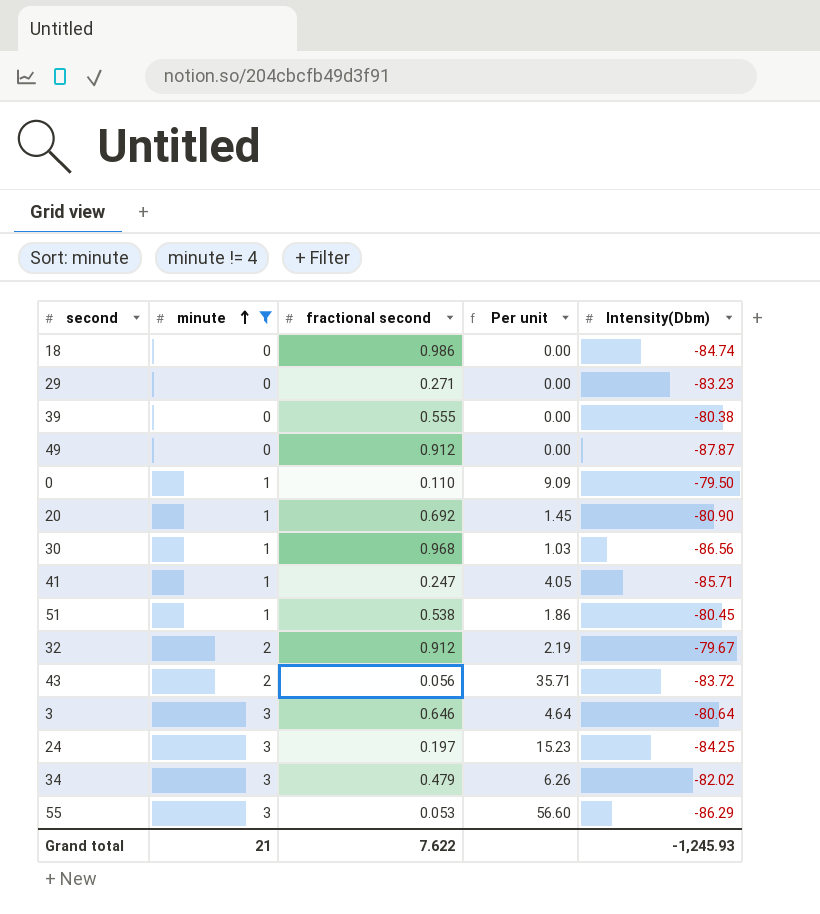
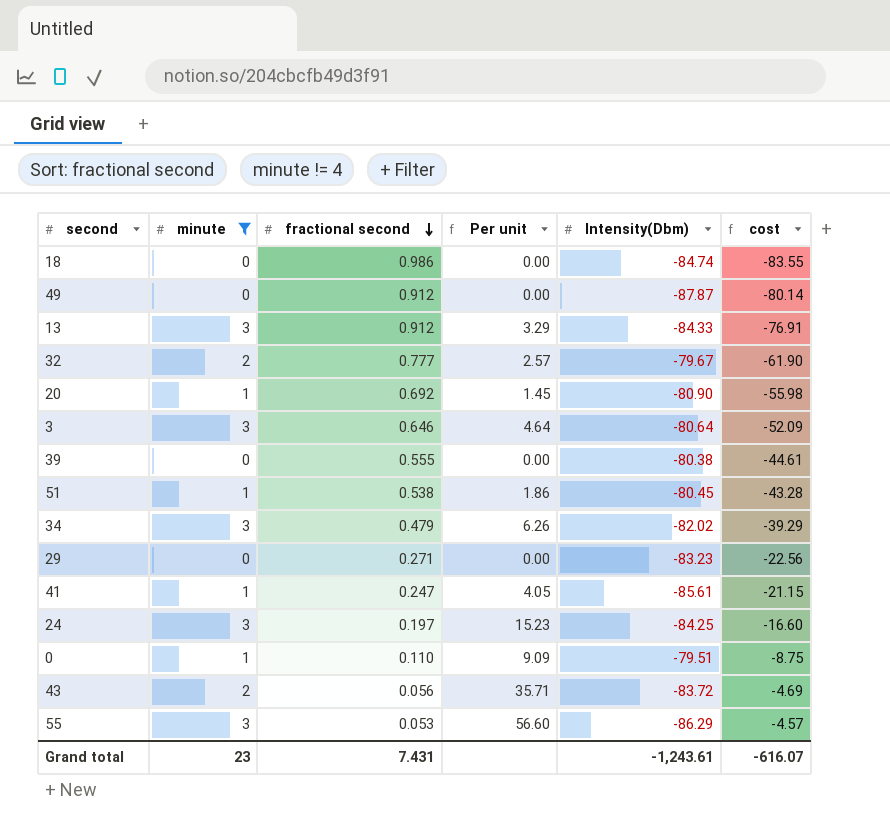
row order: minute ascending -> fractional second descending
column cost | formula: none -> [fractional second] * [Intensity(Dbm)]
row 30: 1 | 0.968 | 1.03 | -86.56 -> none
row 13: none -> 3 | 0.912 | 3.29 | -84.33 | -76.91
32 | fractional second: 0.912 -> 0.777
32 | Per unit: 2.19 -> 2.57
41 | Intensity(Dbm): -85.71 -> -85.61
0 | Intensity(Dbm): -79.50 -> -79.51
Grand total | minute: 21 -> 23
Grand total | fractional second: 7.622 -> 7.431
Grand total | Intensity(Dbm): -1,245.93 -> -1,243.61

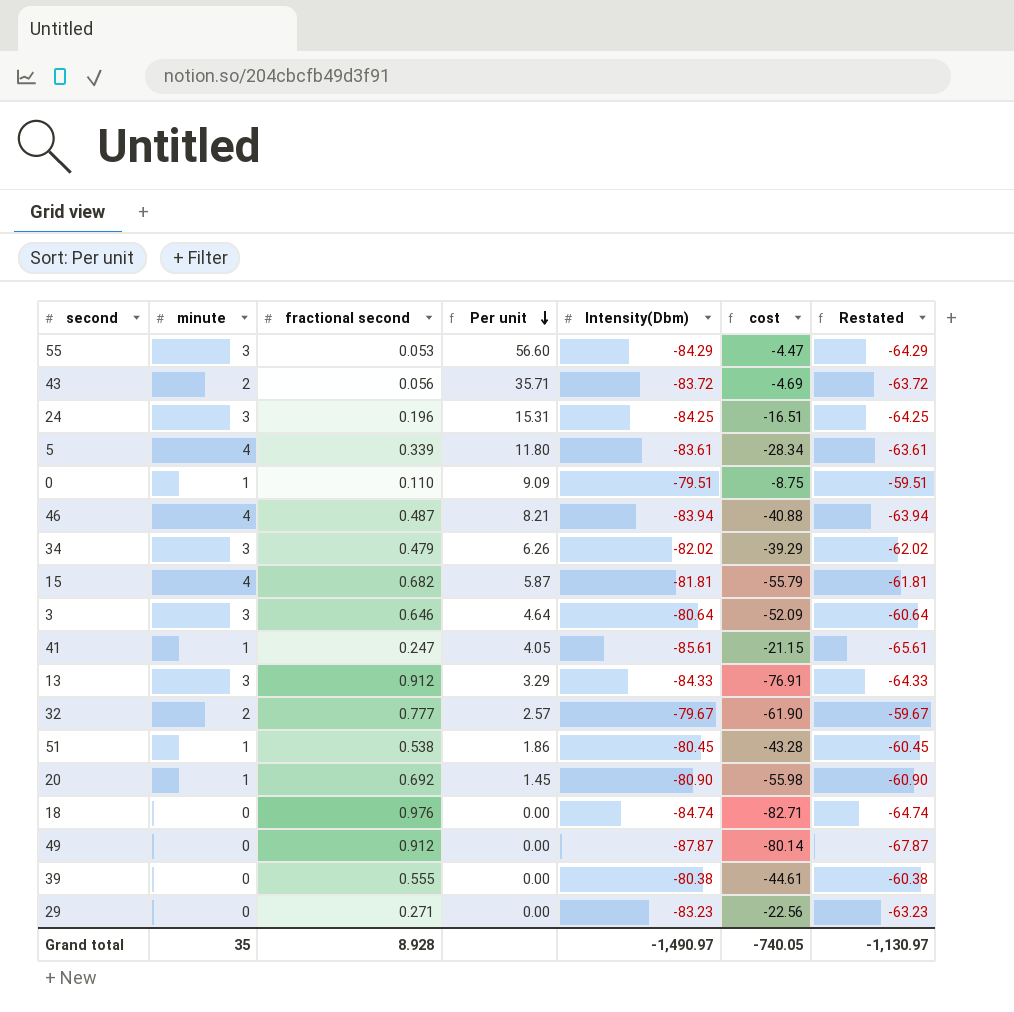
filter: minute != 4 -> none
row order: fractional second descending -> Per unit descending
column Restated | formula: none -> [Intensity(Dbm)] + 20
55 | Intensity(Dbm): -86.29 -> -84.29
55 | cost: -4.57 -> -4.47
24 | fractional second: 0.197 -> 0.196
24 | Per unit: 15.23 -> 15.31
24 | cost: -16.60 -> -16.51
18 | fractional second: 0.986 -> 0.976
18 | cost: -83.55 -> -82.71
Grand total | minute: 23 -> 35
Grand total | fractional second: 7.431 -> 8.928
Grand total | Intensity(Dbm): -1,243.61 -> -1,490.97
Grand total | cost: -616.07 -> -740.05

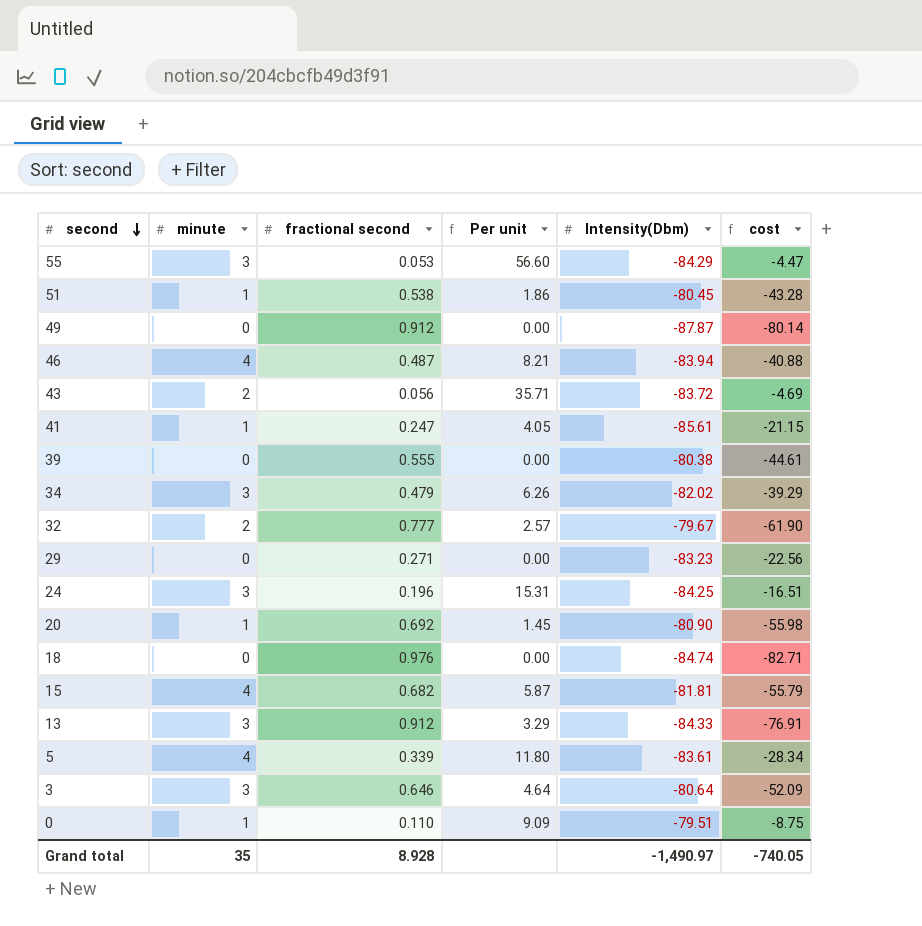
row order: Per unit descending -> second descending
column Restated | formula: [Intensity(Dbm)] + 20 -> none

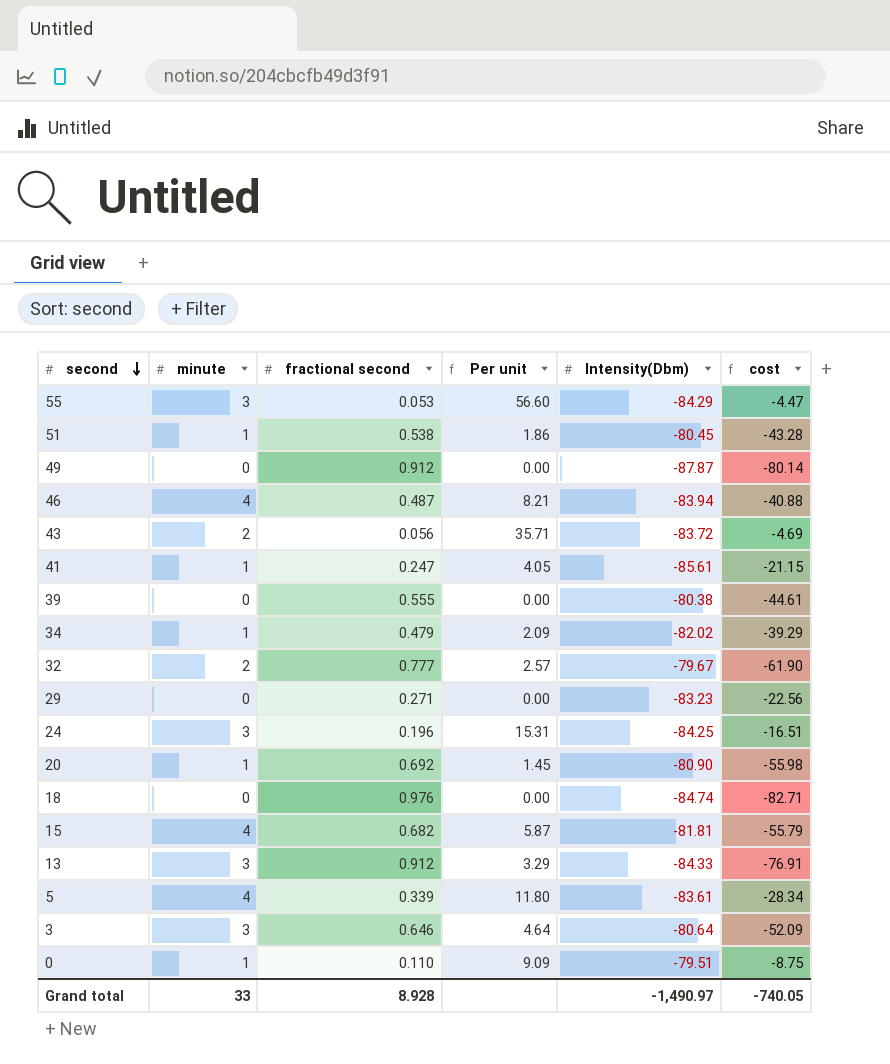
34 | minute: 3 -> 1
34 | Per unit: 6.26 -> 2.09
Grand total | minute: 35 -> 33

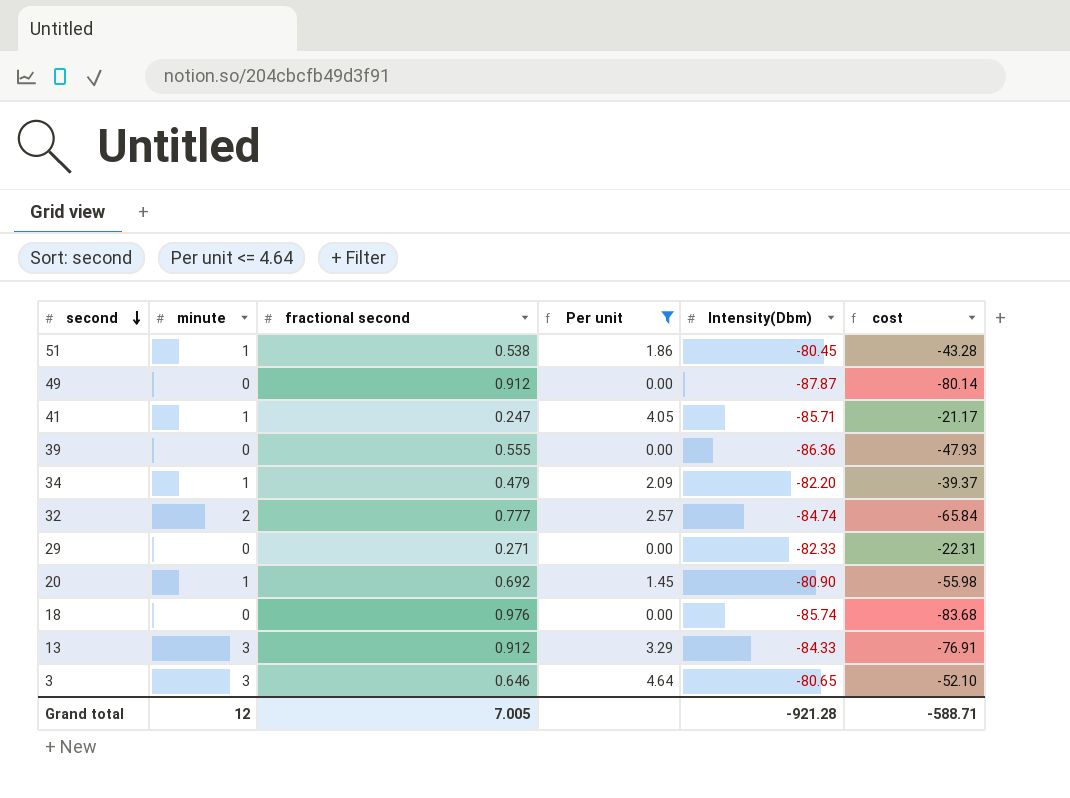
filter: none -> Per unit <= 4.64
41 | Intensity(Dbm): -85.61 -> -85.71
41 | cost: -21.15 -> -21.17
39 | Intensity(Dbm): -80.38 -> -86.36
39 | cost: -44.61 -> -47.93
34 | Intensity(Dbm): -82.02 -> -82.20
34 | cost: -39.29 -> -39.37
32 | Intensity(Dbm): -79.67 -> -84.74
32 | cost: -61.90 -> -65.84
29 | Intensity(Dbm): -83.23 -> -82.33
29 | cost: -22.56 -> -22.31
18 | Intensity(Dbm): -84.74 -> -85.74
18 | cost: -82.71 -> -83.68
3 | Intensity(Dbm): -80.64 -> -80.65
3 | cost: -52.09 -> -52.10
Grand total | minute: 33 -> 12
Grand total | fractional second: 8.928 -> 7.005
Grand total | Intensity(Dbm): -1,490.97 -> -921.28
Grand total | cost: -740.05 -> -588.71

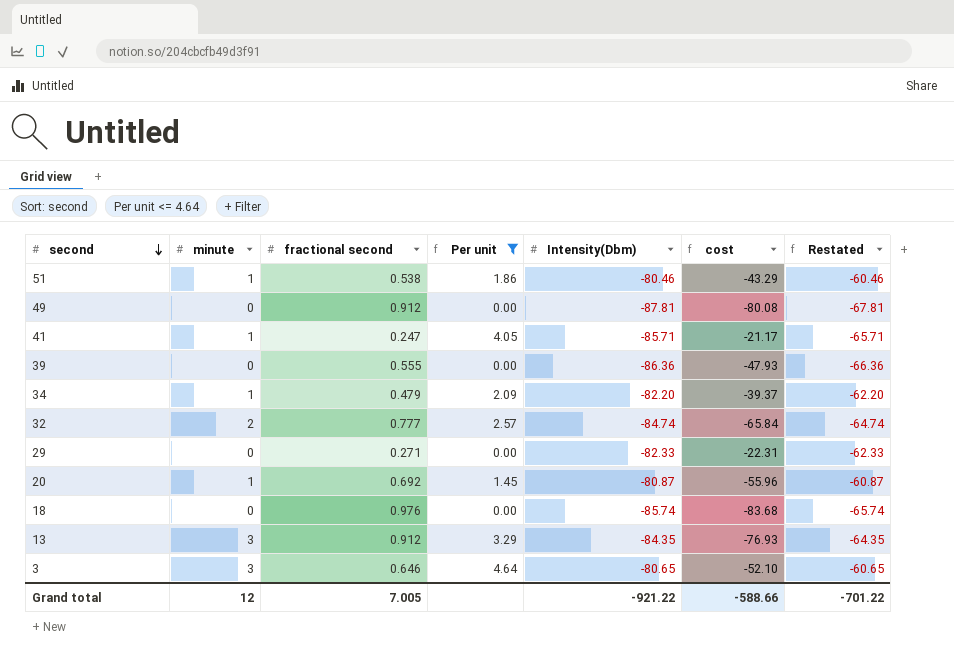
column Restated | formula: none -> [Intensity(Dbm)] + 20
51 | Intensity(Dbm): -80.45 -> -80.46
51 | cost: -43.28 -> -43.29
49 | Intensity(Dbm): -87.87 -> -87.81
49 | cost: -80.14 -> -80.08
20 | Intensity(Dbm): -80.90 -> -80.87
20 | cost: -55.98 -> -55.96
13 | Intensity(Dbm): -84.33 -> -84.35
13 | cost: -76.91 -> -76.93
Grand total | Intensity(Dbm): -921.28 -> -921.22
Grand total | cost: -588.71 -> -588.66

